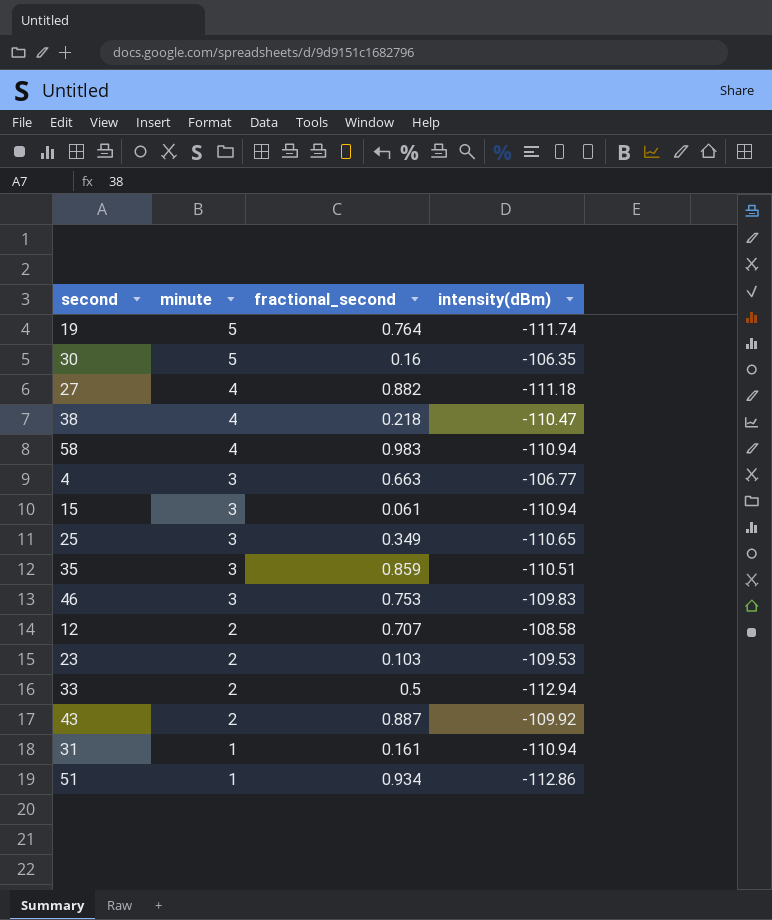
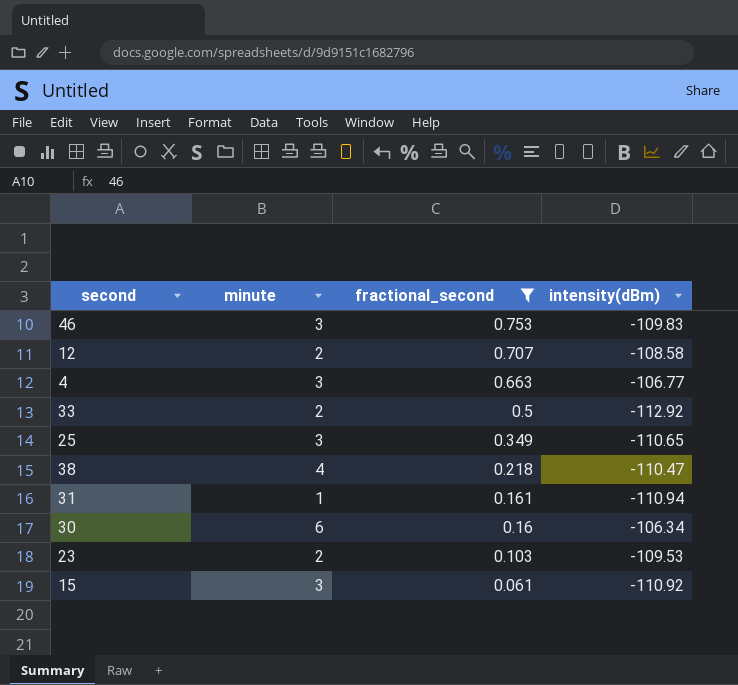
filter: none -> fractional_second <= 0.753
row order: minute descending -> fractional_second descending
33 | intensity(dBm): -112.94 -> -112.92
30 | minute: 5 -> 6
30 | intensity(dBm): -106.35 -> -106.34
15 | intensity(dBm): -110.94 -> -110.92

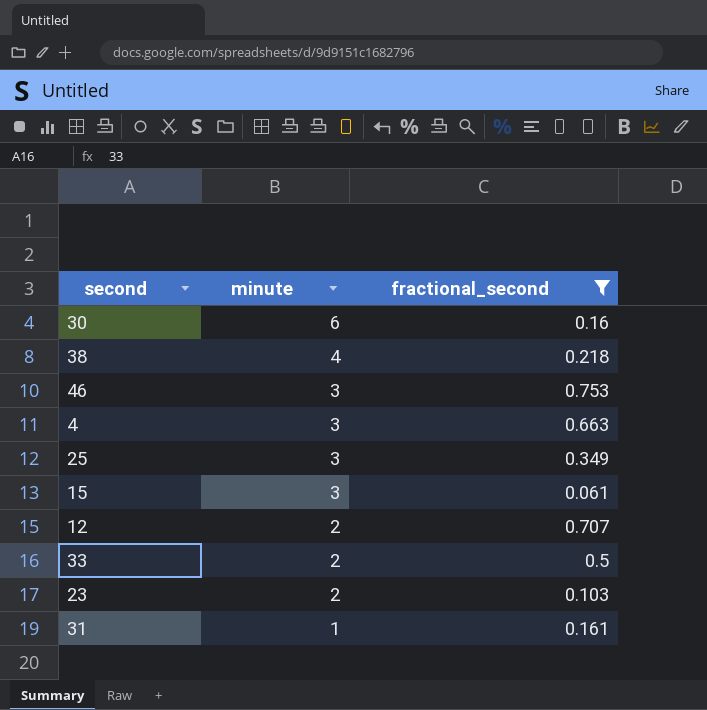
row order: fractional_second descending -> minute descending
column intensity(dBm) | position: 4 -> none

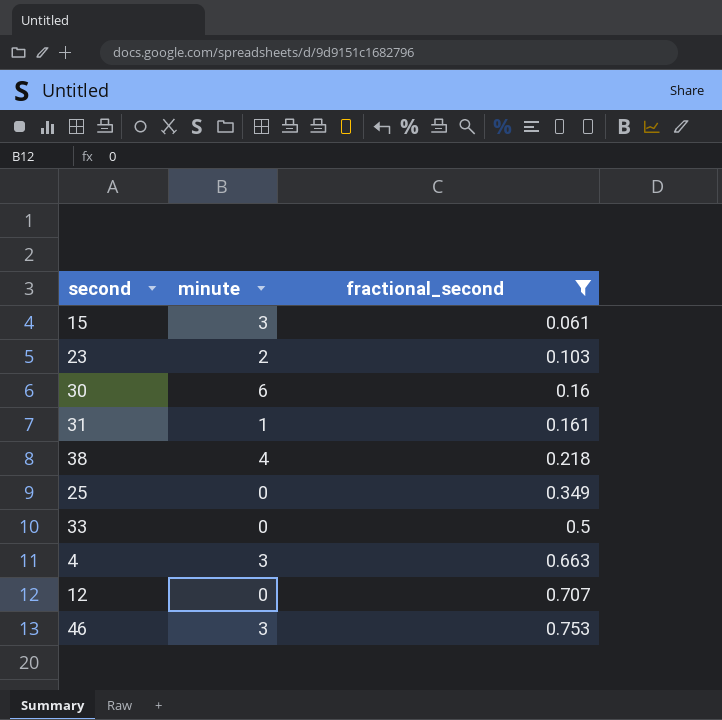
row order: minute descending -> fractional_second ascending
25 | minute: 3 -> 0
33 | minute: 2 -> 0
12 | minute: 2 -> 0

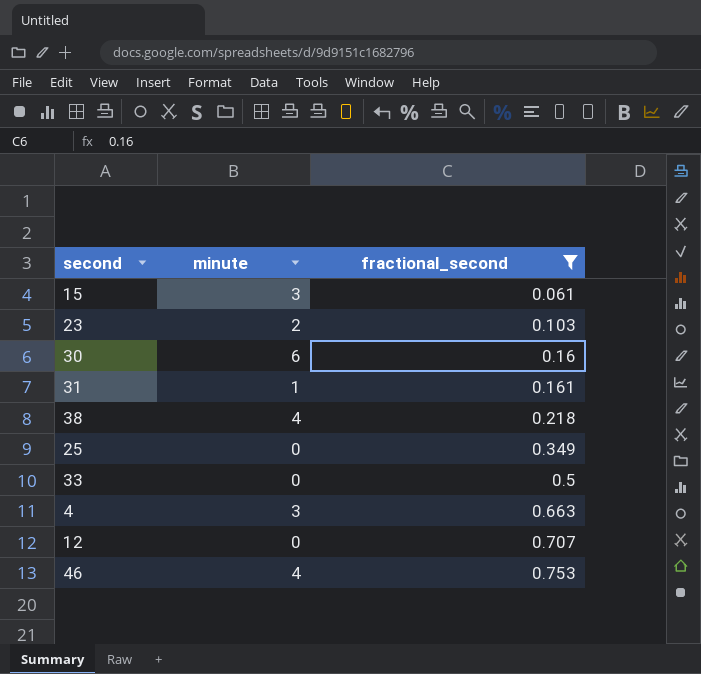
46 | minute: 3 -> 4

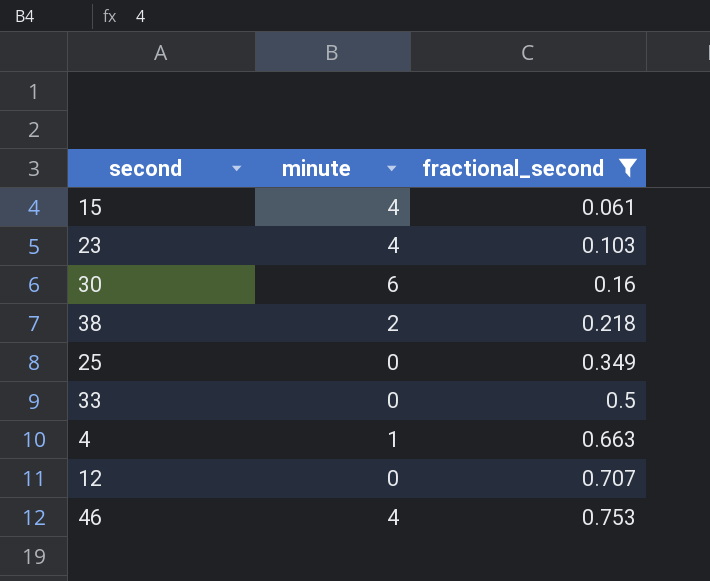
row 31: 1 | 0.161 -> none
15 | minute: 3 -> 4
23 | minute: 2 -> 4
38 | minute: 4 -> 2
4 | minute: 3 -> 1

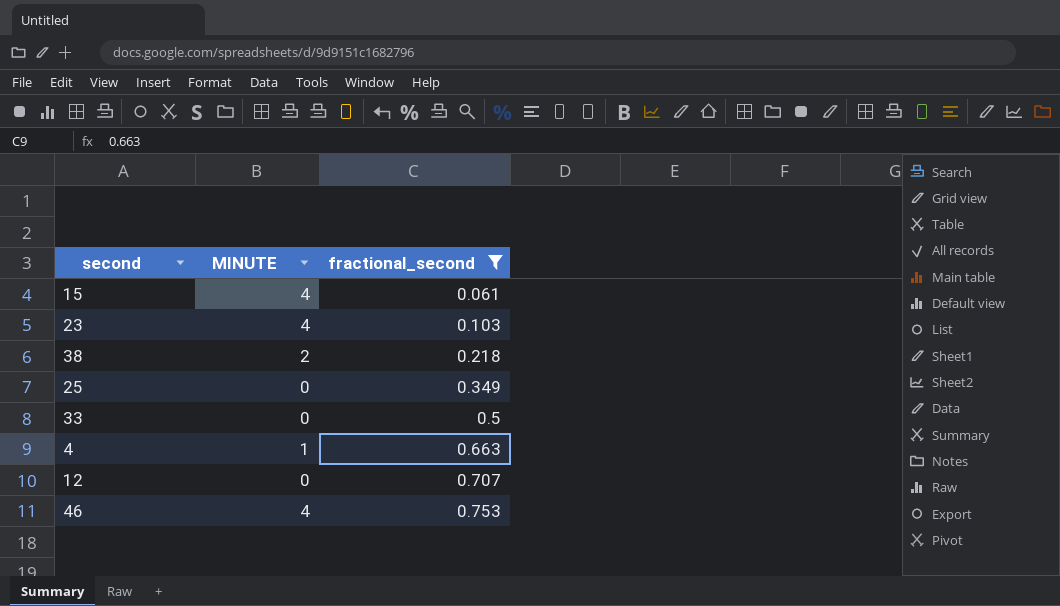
column name: minute -> MINUTE
row 30: 6 | 0.16 -> none

